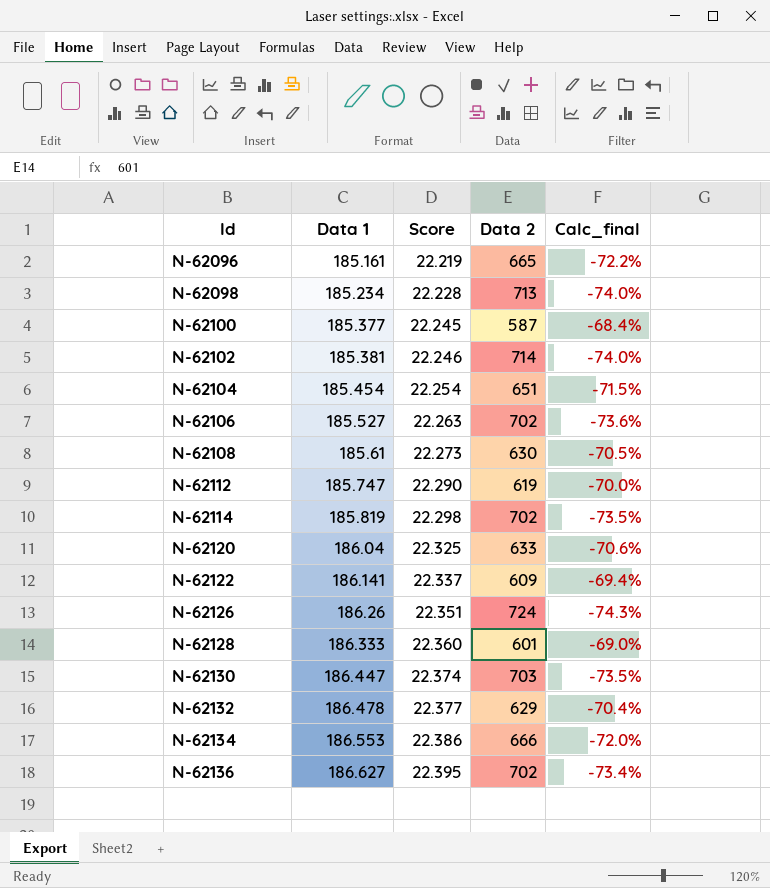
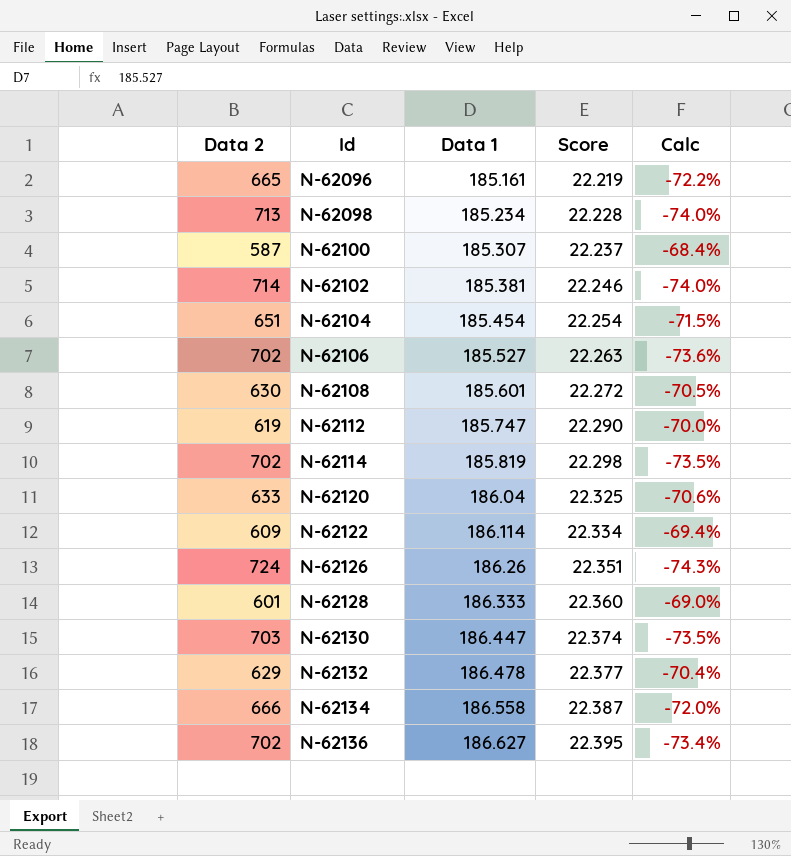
column Data 2 | position: 4 -> 1
column name: Calc_final -> Calc
N-62100 | Data 1: 185.377 -> 185.307
N-62100 | Score: 22.245 -> 22.237
N-62108 | Data 1: 185.61 -> 185.601
N-62108 | Score: 22.273 -> 22.272
N-62122 | Data 1: 186.141 -> 186.114
N-62122 | Score: 22.337 -> 22.334
N-62134 | Data 1: 186.553 -> 186.558
N-62134 | Score: 22.386 -> 22.387

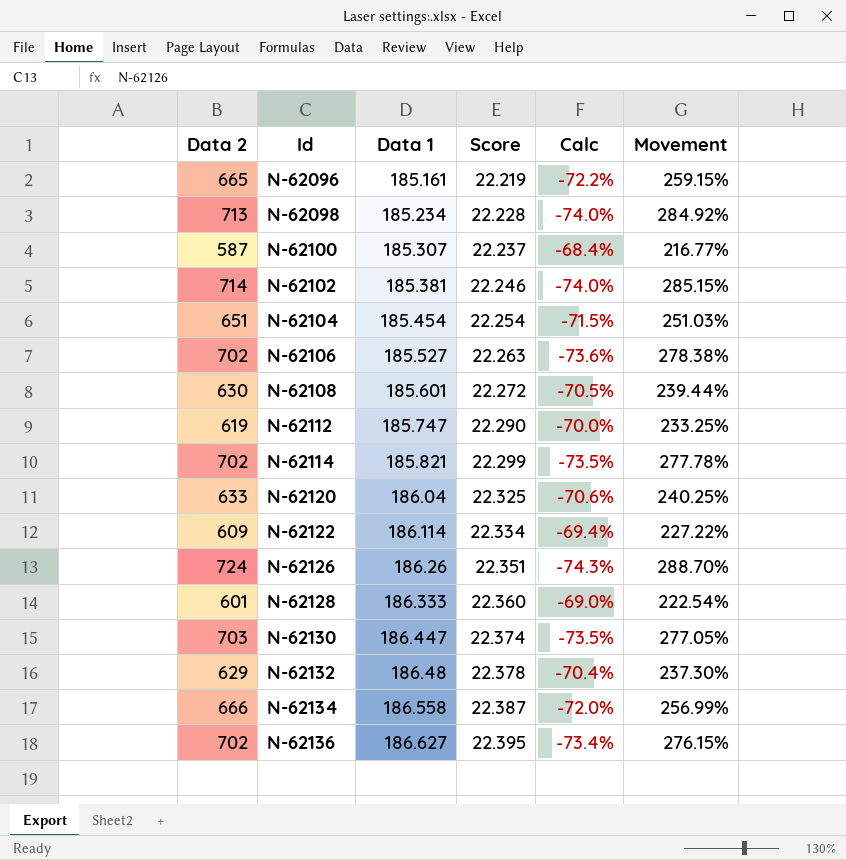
column Movement | formula: none -> ([Data 2] - [Data 1]) / [Data 1]
N-62114 | Data 1: 185.819 -> 185.821
N-62114 | Score: 22.298 -> 22.299
N-62132 | Data 1: 186.478 -> 186.48
N-62132 | Score: 22.377 -> 22.378

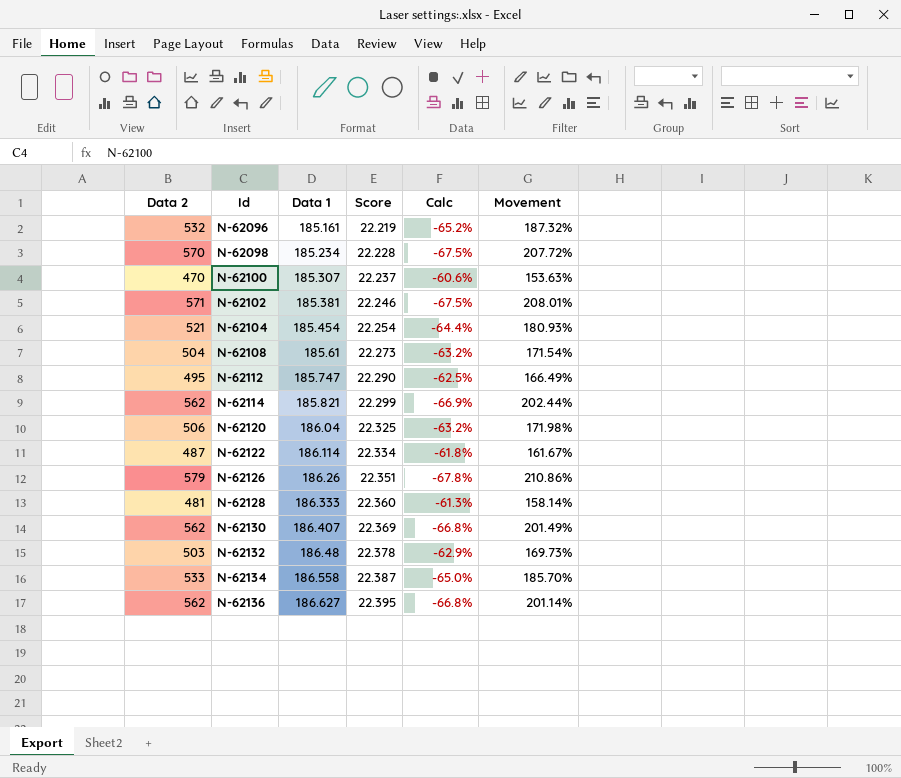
row N-62106: 702 | 185.527 | 22.263 | -73.6% | 278.38% -> none
N-62096 | Data 2: 665 -> 532
N-62096 | Calc: -72.2% -> -65.2%
N-62096 | Movement: 259.15% -> 187.32%
N-62098 | Data 2: 713 -> 570
N-62098 | Calc: -74.0% -> -67.5%
N-62098 | Movement: 284.92% -> 207.72%
N-62100 | Data 2: 587 -> 470
N-62100 | Calc: -68.4% -> -60.6%
N-62100 | Movement: 216.77% -> 153.63%
N-62102 | Data 2: 714 -> 571
N-62102 | Calc: -74.0% -> -67.5%
N-62102 | Movement: 285.15% -> 208.01%
N-62104 | Data 2: 651 -> 521
N-62104 | Calc: -71.5% -> -64.4%
N-62104 | Movement: 251.03% -> 180.93%
N-62108 | Data 2: 630 -> 504
N-62108 | Data 1: 185.601 -> 185.61
N-62108 | Score: 22.272 -> 22.273
N-62108 | Calc: -70.5% -> -63.2%
N-62108 | Movement: 239.44% -> 171.54%
N-62112 | Data 2: 619 -> 495
N-62112 | Calc: -70.0% -> -62.5%
N-62112 | Movement: 233.25% -> 166.49%
N-62114 | Data 2: 702 -> 562
N-62114 | Calc: -73.5% -> -66.9%
N-62114 | Movement: 277.78% -> 202.44%
N-62120 | Data 2: 633 -> 506
N-62120 | Calc: -70.6% -> -63.2%
N-62120 | Movement: 240.25% -> 171.98%
N-62122 | Data 2: 609 -> 487
N-62122 | Calc: -69.4% -> -61.8%
N-62122 | Movement: 227.22% -> 161.67%
N-62126 | Data 2: 724 -> 579
N-62126 | Calc: -74.3% -> -67.8%
N-62126 | Movement: 288.70% -> 210.86%
N-62128 | Data 2: 601 -> 481
N-62128 | Calc: -69.0% -> -61.3%
N-62128 | Movement: 222.54% -> 158.14%
N-62130 | Data 2: 703 -> 562
N-62130 | Data 1: 186.447 -> 186.407
N-62130 | Score: 22.374 -> 22.369
N-62130 | Calc: -73.5% -> -66.8%
N-62130 | Movement: 277.05% -> 201.49%
N-62132 | Data 2: 629 -> 503
N-62132 | Calc: -70.4% -> -62.9%
N-62132 | Movement: 237.30% -> 169.73%
N-62134 | Data 2: 666 -> 533
N-62134 | Calc: -72.0% -> -65.0%
N-62134 | Movement: 256.99% -> 185.70%
N-62136 | Data 2: 702 -> 562
N-62136 | Calc: -73.4% -> -66.8%
N-62136 | Movement: 276.15% -> 201.14%

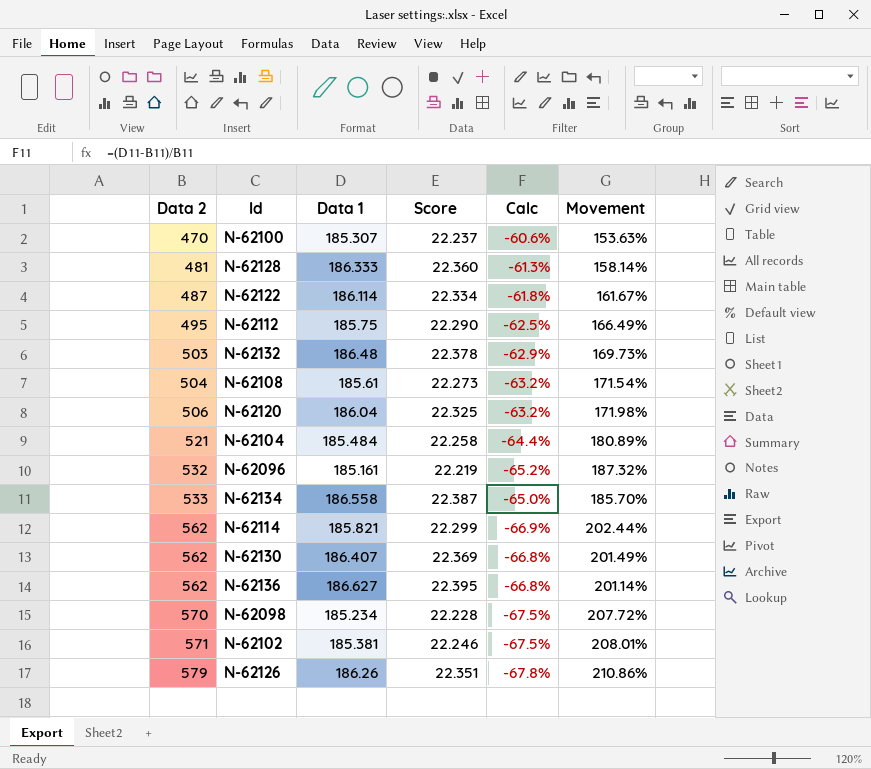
row order: Id ascending -> Data 2 ascending
N-62112 | Data 1: 185.747 -> 185.75
N-62104 | Data 1: 185.454 -> 185.484
N-62104 | Score: 22.254 -> 22.258
N-62104 | Movement: 180.93% -> 180.89%

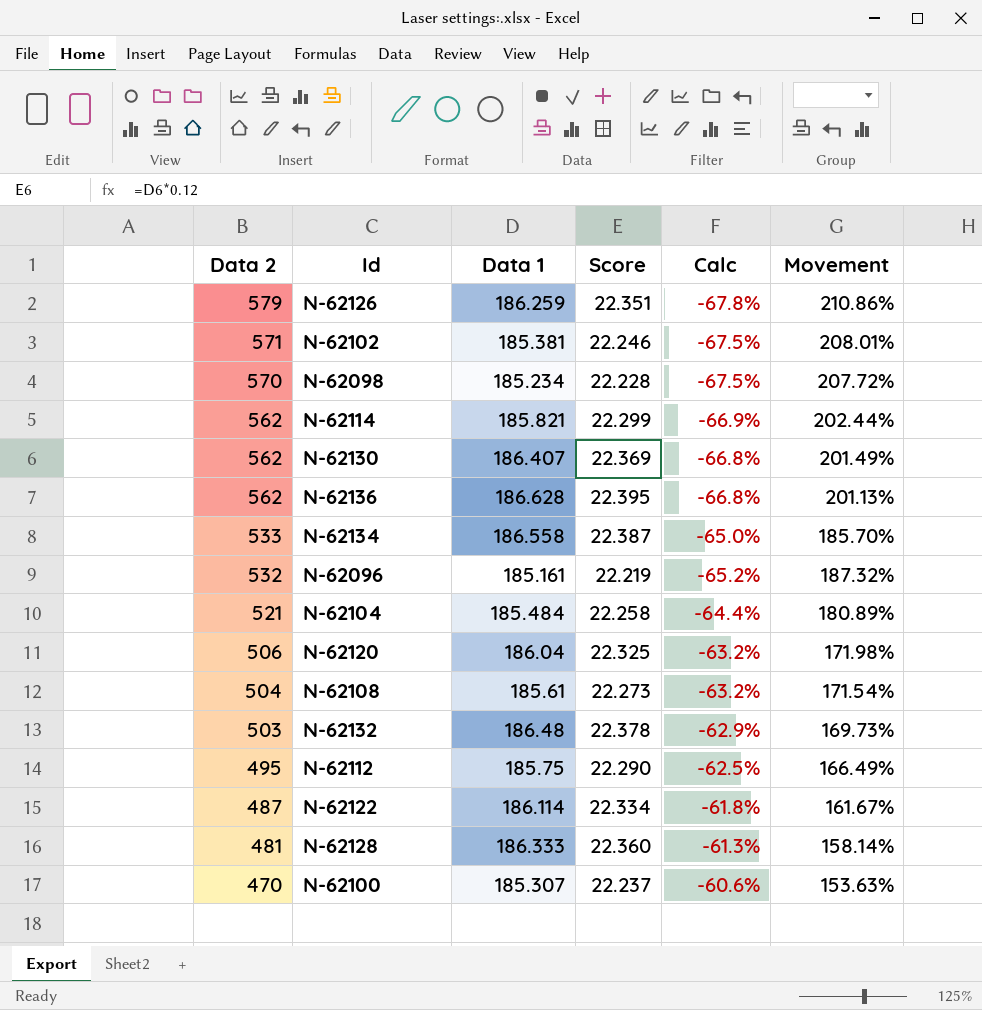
row order: Data 2 ascending -> Data 2 descending
N-62126 | Data 1: 186.26 -> 186.259
N-62136 | Data 1: 186.627 -> 186.628
N-62136 | Movement: 201.14% -> 201.13%

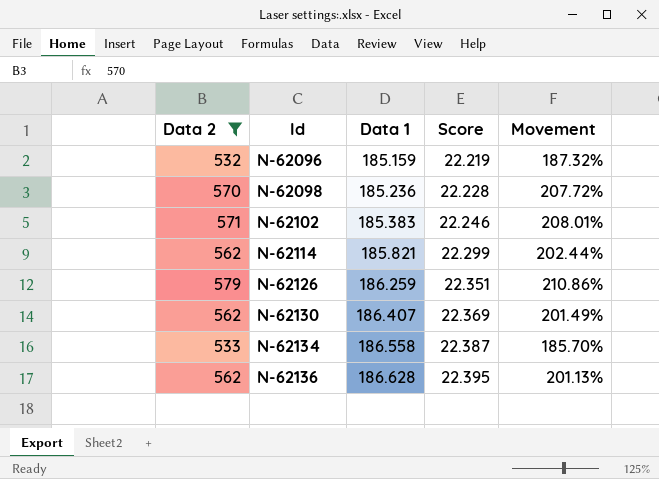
filter: none -> Data 2 >= 532
row order: Data 2 descending -> Id ascending
column Calc | formula: ([Data 1] - [Data 2]) / [Data 2] -> none
N-62096 | Data 1: 185.161 -> 185.159
N-62098 | Data 1: 185.234 -> 185.236
N-62102 | Data 1: 185.381 -> 185.383

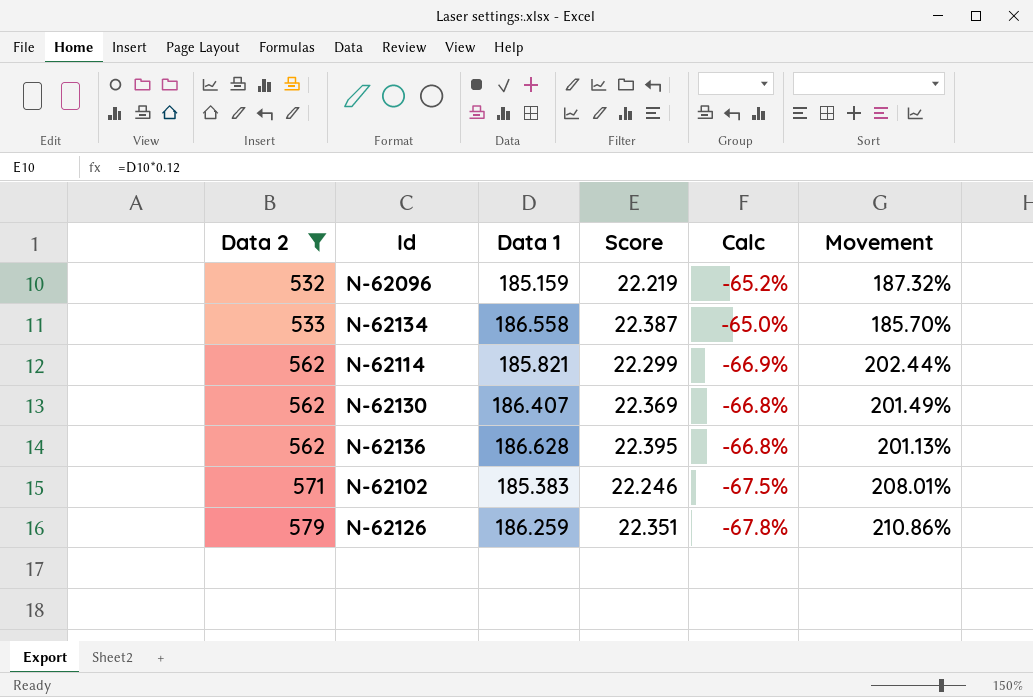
row order: Id ascending -> Data 2 ascending
column Calc | formula: none -> ([Data 1] - [Data 2]) / [Data 2]
row N-62098: 570 | 185.236 | 22.228 | 207.72% -> none

